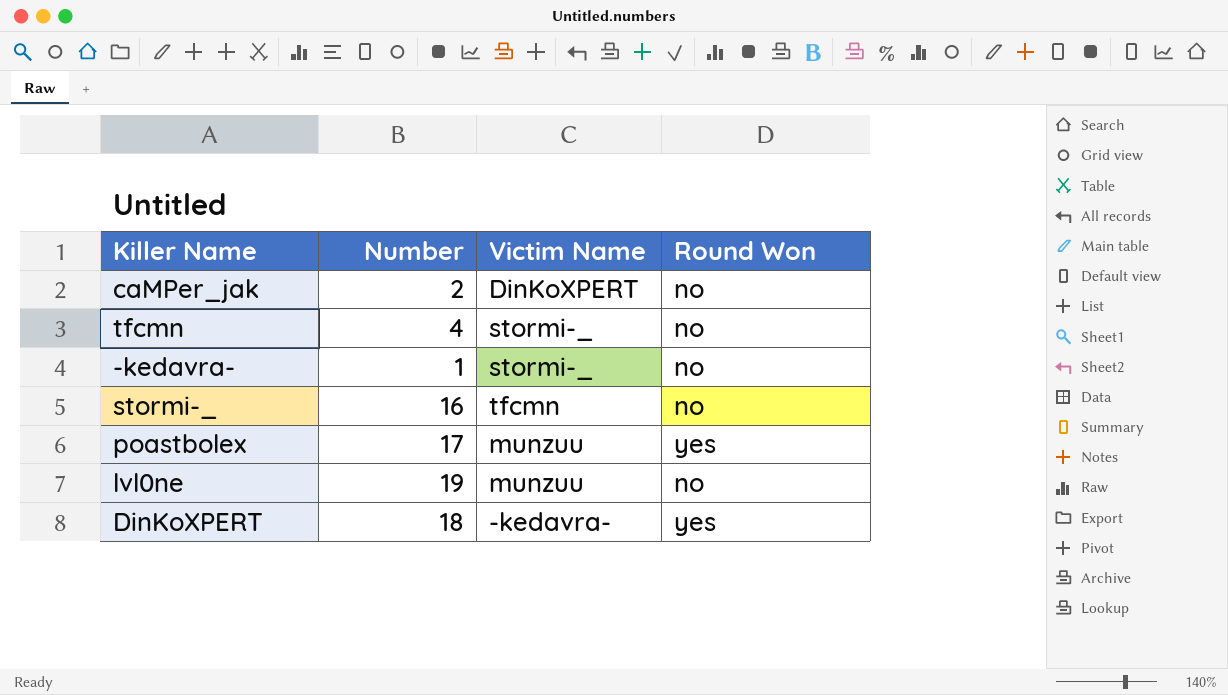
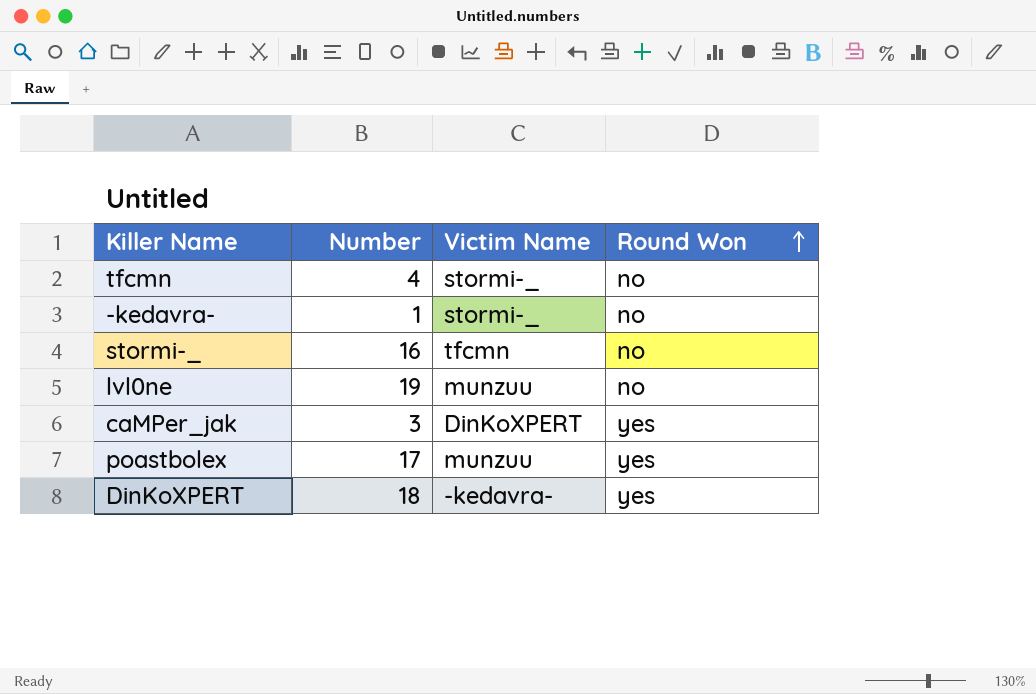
row order: none -> Round Won ascending
caMPer_jak | Number: 2 -> 3
caMPer_jak | Round Won: no -> yes

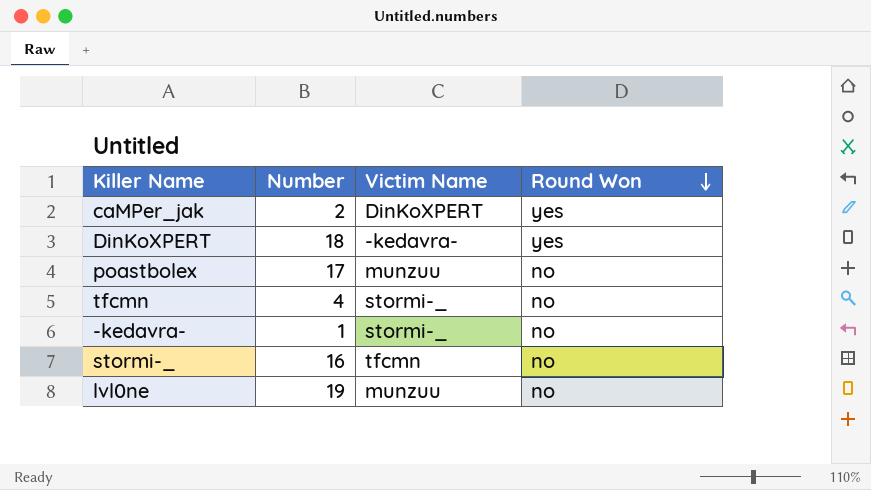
row order: Round Won ascending -> Round Won descending
caMPer_jak | Number: 3 -> 2
poastbolex | Round Won: yes -> no

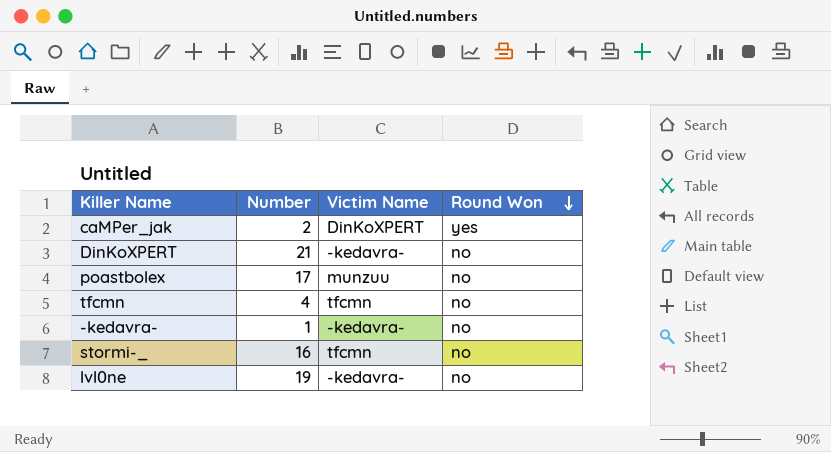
DinKoXPERT | Number: 18 -> 21
DinKoXPERT | Round Won: yes -> no
tfcmn | Victim Name: stormi-_ -> tfcmn
-kedavra- | Victim Name: stormi-_ -> -kedavra-
lvl0ne | Victim Name: munzuu -> -kedavra-

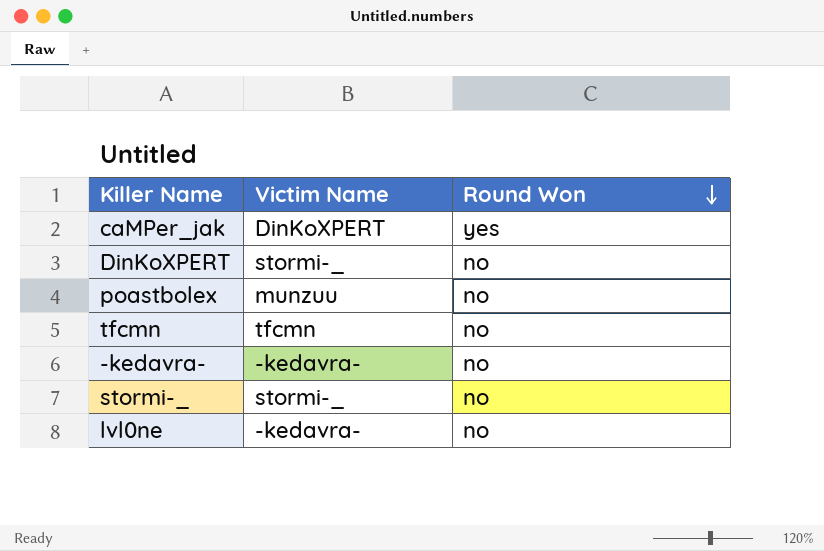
column Number | position: 2 -> none
DinKoXPERT | Victim Name: -kedavra- -> stormi-_
stormi-_ | Victim Name: tfcmn -> stormi-_

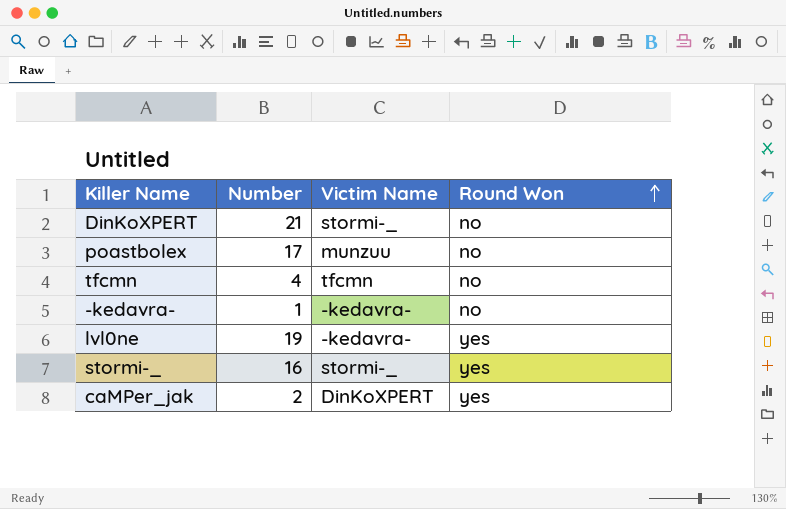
row order: Round Won descending -> Round Won ascending
column Number | position: none -> 2
lvl0ne | Round Won: no -> yes
stormi-_ | Round Won: no -> yes

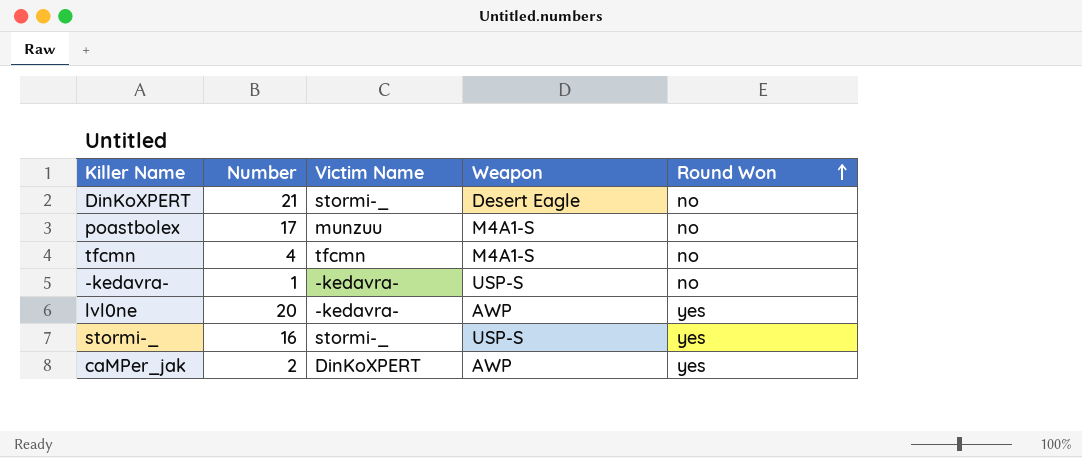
column Weapon | position: none -> 4
lvl0ne | Number: 19 -> 20

